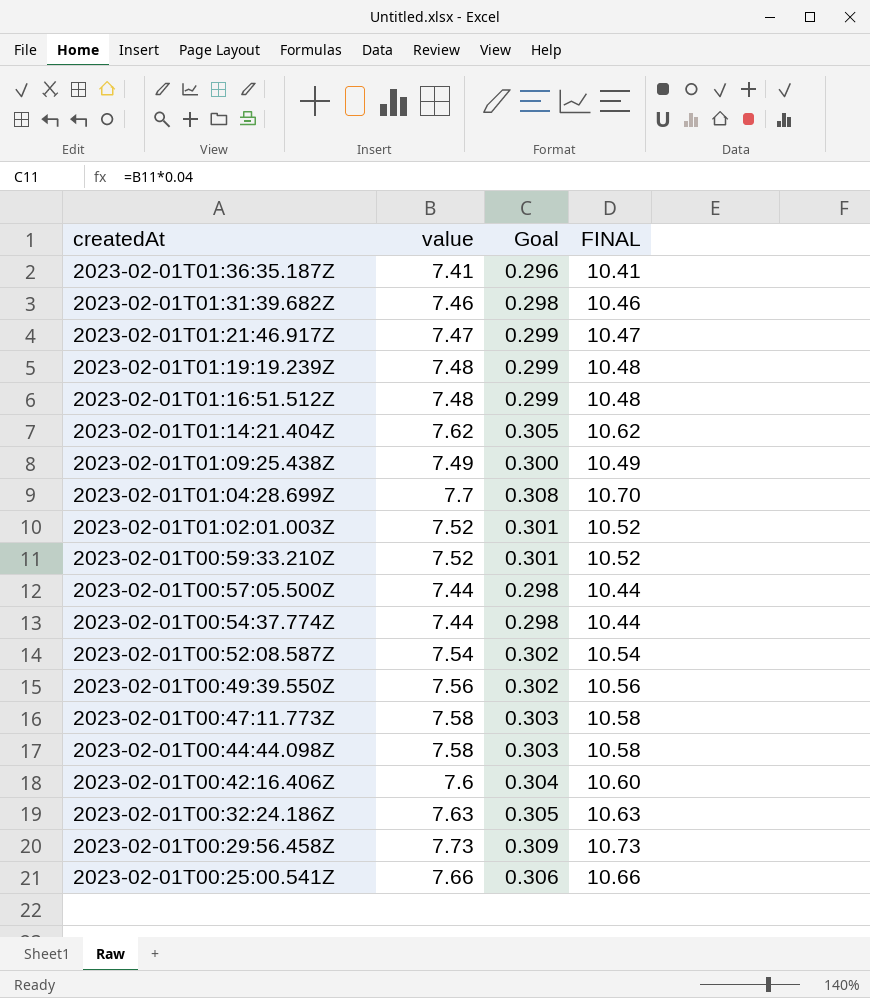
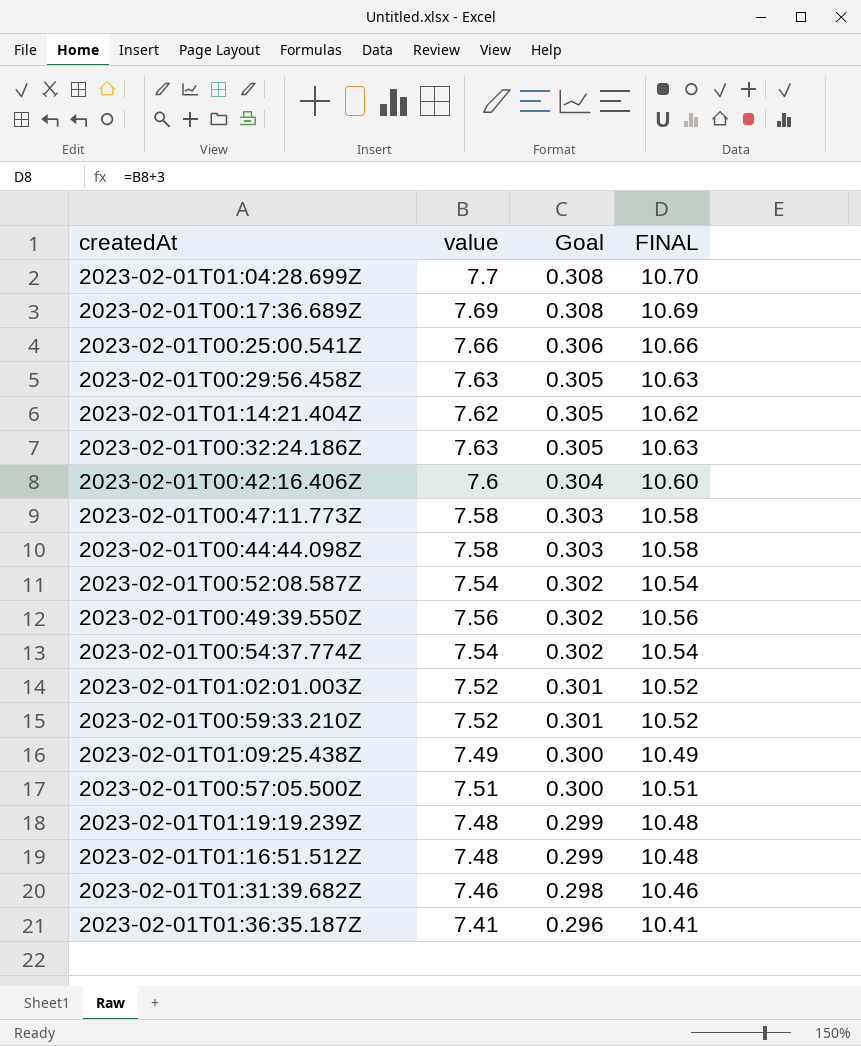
row order: createdAt descending -> Goal descending
row 2023-02-01T01:21:46.917Z: 7.47 | 0.299 | 10.47 -> none
row 2023-02-01T00:17:36.689Z: none -> 7.69 | 0.308 | 10.69
2023-02-01T00:29:56.458Z | value: 7.73 -> 7.63
2023-02-01T00:29:56.458Z | Goal: 0.309 -> 0.305
2023-02-01T00:29:56.458Z | FINAL: 10.73 -> 10.63
2023-02-01T00:54:37.774Z | value: 7.44 -> 7.54
2023-02-01T00:54:37.774Z | Goal: 0.298 -> 0.302
2023-02-01T00:54:37.774Z | FINAL: 10.44 -> 10.54
2023-02-01T00:57:05.500Z | value: 7.44 -> 7.51
2023-02-01T00:57:05.500Z | Goal: 0.298 -> 0.300
2023-02-01T00:57:05.500Z | FINAL: 10.44 -> 10.51

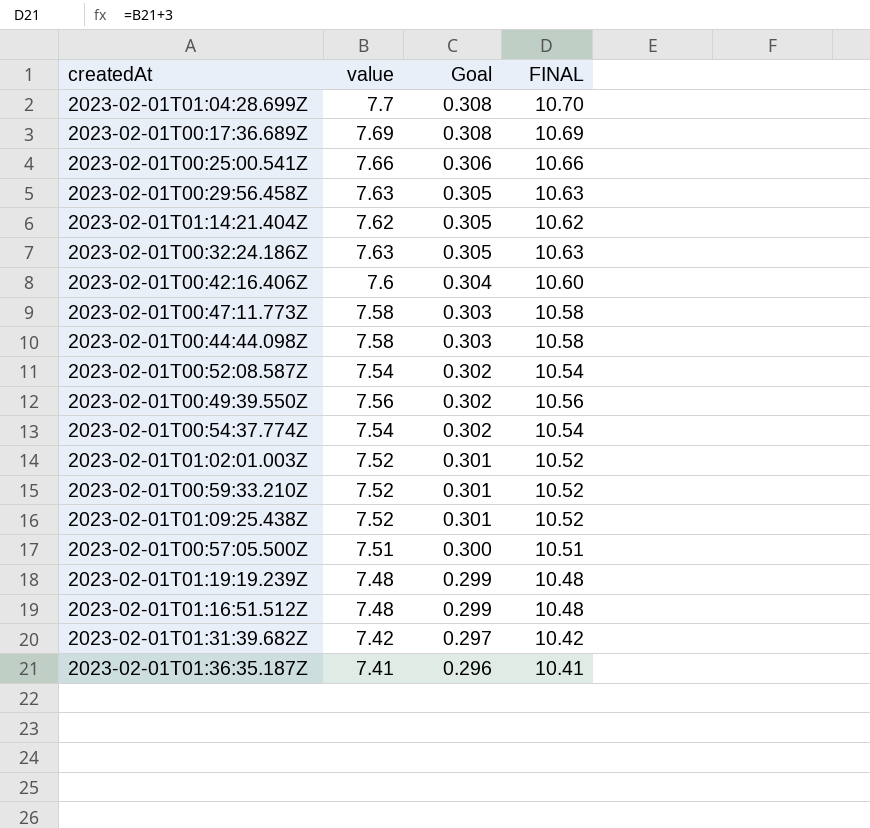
2023-02-01T01:09:25.438Z | value: 7.49 -> 7.52
2023-02-01T01:09:25.438Z | Goal: 0.300 -> 0.301
2023-02-01T01:09:25.438Z | FINAL: 10.49 -> 10.52
2023-02-01T01:31:39.682Z | value: 7.46 -> 7.42
2023-02-01T01:31:39.682Z | Goal: 0.298 -> 0.297
2023-02-01T01:31:39.682Z | FINAL: 10.46 -> 10.42

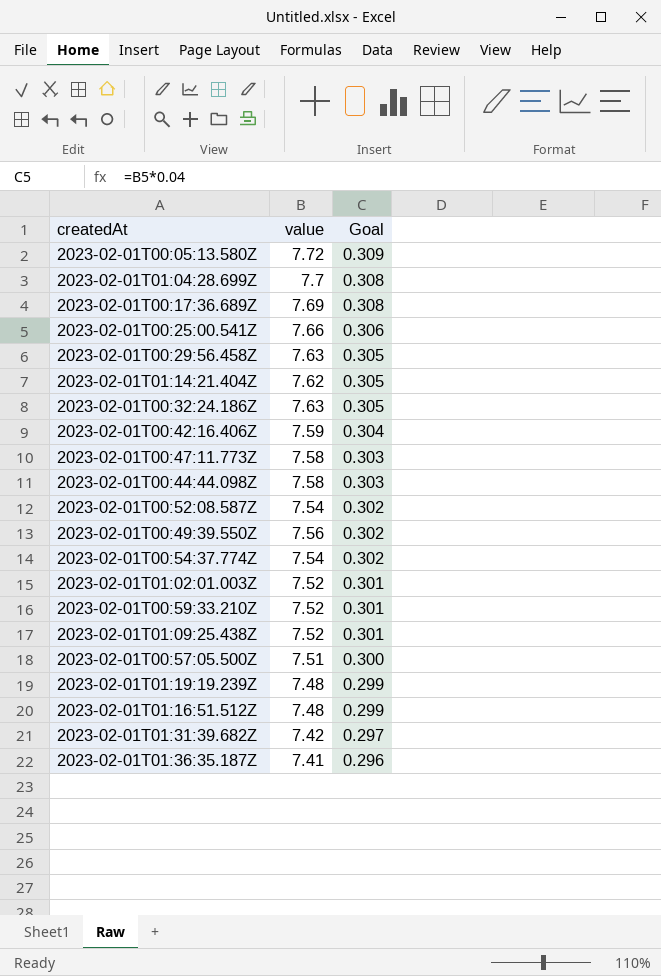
column FINAL | formula: [value] + 3 -> none
row 2023-02-01T00:05:13.580Z: none -> 7.72 | 0.309
2023-02-01T00:42:16.406Z | value: 7.6 -> 7.59

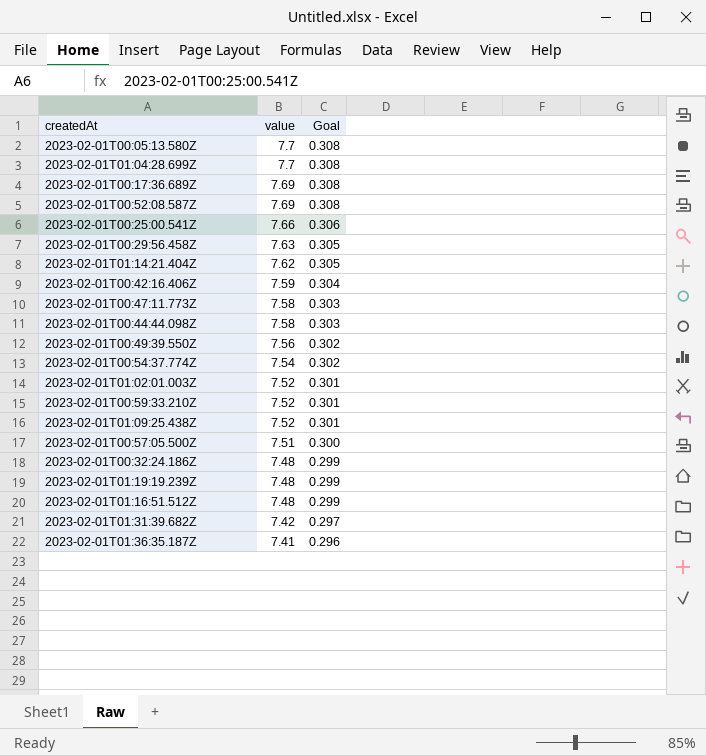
row order: Goal descending -> value descending
2023-02-01T00:05:13.580Z | value: 7.72 -> 7.7
2023-02-01T00:05:13.580Z | Goal: 0.309 -> 0.308
2023-02-01T00:52:08.587Z | value: 7.54 -> 7.69
2023-02-01T00:52:08.587Z | Goal: 0.302 -> 0.308
2023-02-01T00:32:24.186Z | value: 7.63 -> 7.48
2023-02-01T00:32:24.186Z | Goal: 0.305 -> 0.299

